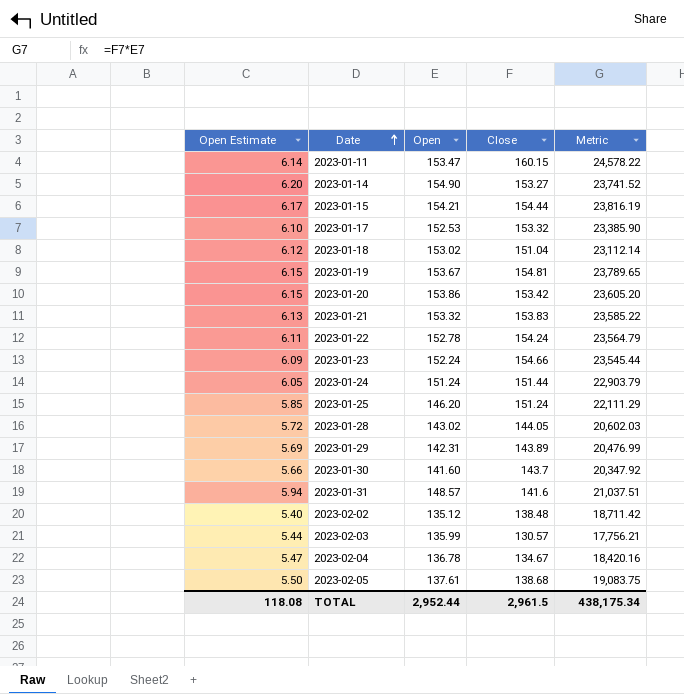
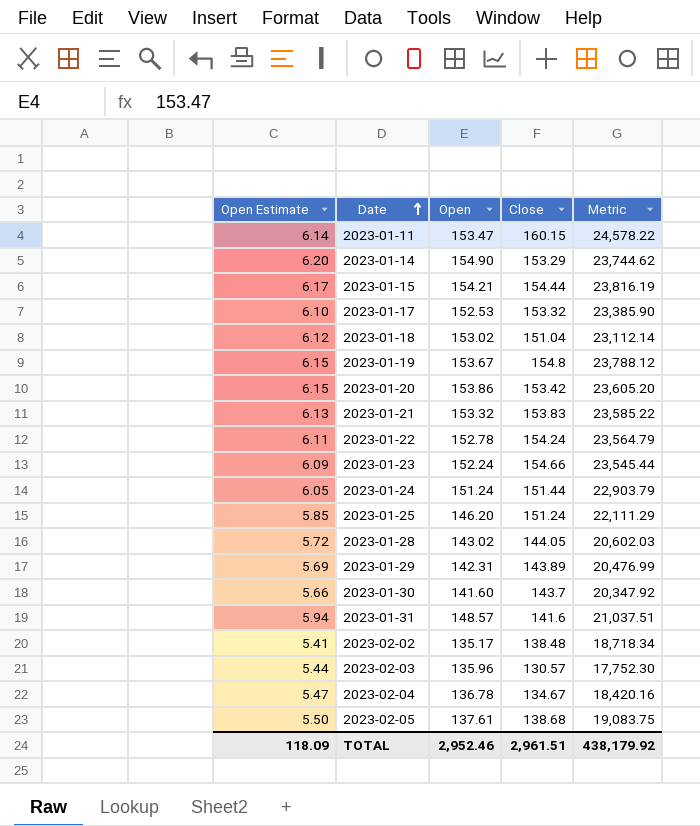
2023-01-14 | Close: 153.27 -> 153.29
2023-01-14 | Metric: 23,741.52 -> 23,744.62
2023-01-19 | Close: 154.81 -> 154.8
2023-01-19 | Metric: 23,789.65 -> 23,788.12
2023-02-02 | Open Estimate: 5.40 -> 5.41
2023-02-02 | Open: 135.12 -> 135.17
2023-02-02 | Metric: 18,711.42 -> 18,718.34
2023-02-03 | Open: 135.99 -> 135.96
2023-02-03 | Metric: 17,756.21 -> 17,752.30
TOTAL | Open Estimate: 118.08 -> 118.09
TOTAL | Open: 2,952.44 -> 2,952.46
TOTAL | Close: 2,961.5 -> 2,961.51
TOTAL | Metric: 438,175.34 -> 438,179.92

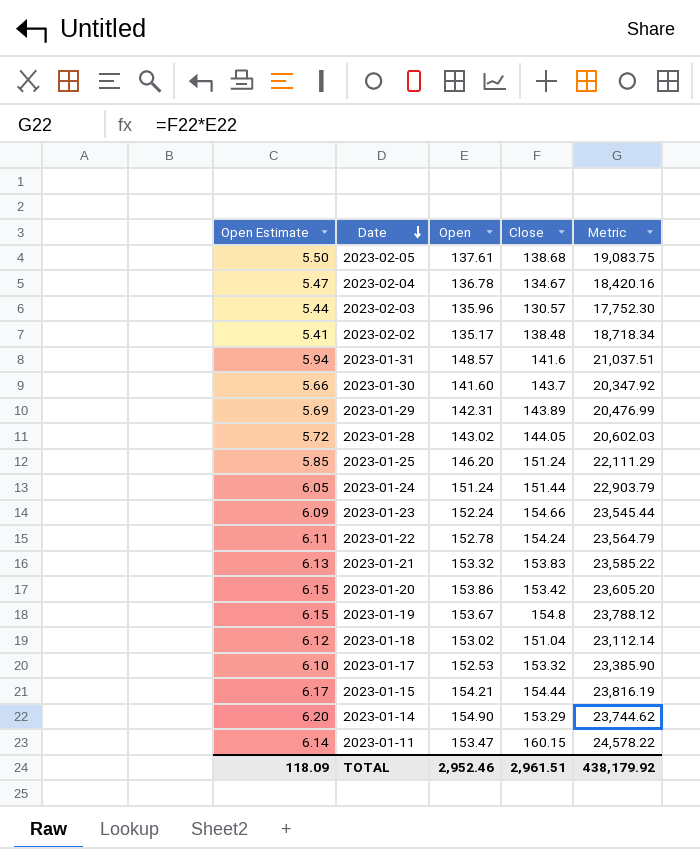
row order: Date ascending -> Date descending

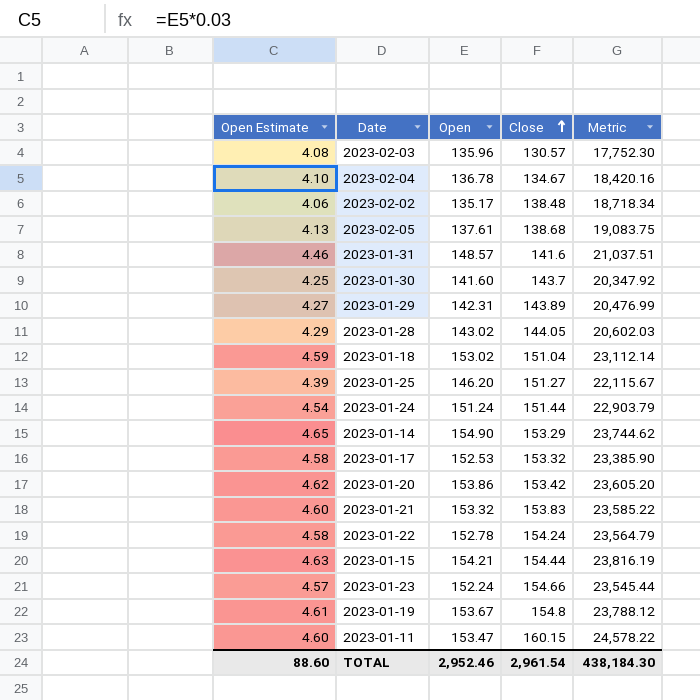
row order: Date descending -> Close ascending
column Open Estimate | formula: [Open] * 0.04 -> [Open] * 0.03
2023-01-25 | Close: 151.24 -> 151.27
2023-01-25 | Metric: 22,111.29 -> 22,115.67
TOTAL | Open Estimate: 118.09 -> 88.60
TOTAL | Close: 2,961.51 -> 2,961.54
TOTAL | Metric: 438,179.92 -> 438,184.30

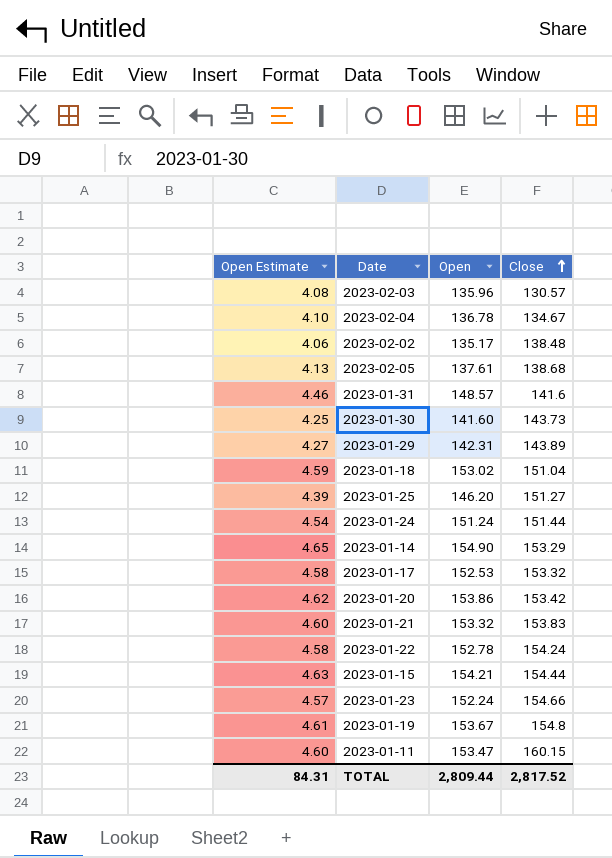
column Metric | formula: [Open] * [Close] -> none
row 2023-01-28: 4.29 | 143.02 | 144.05 | 20,602.03 -> none
2023-01-30 | Close: 143.7 -> 143.73
TOTAL | Open Estimate: 88.60 -> 84.31
TOTAL | Open: 2,952.46 -> 2,809.44
TOTAL | Close: 2,961.54 -> 2,817.52

